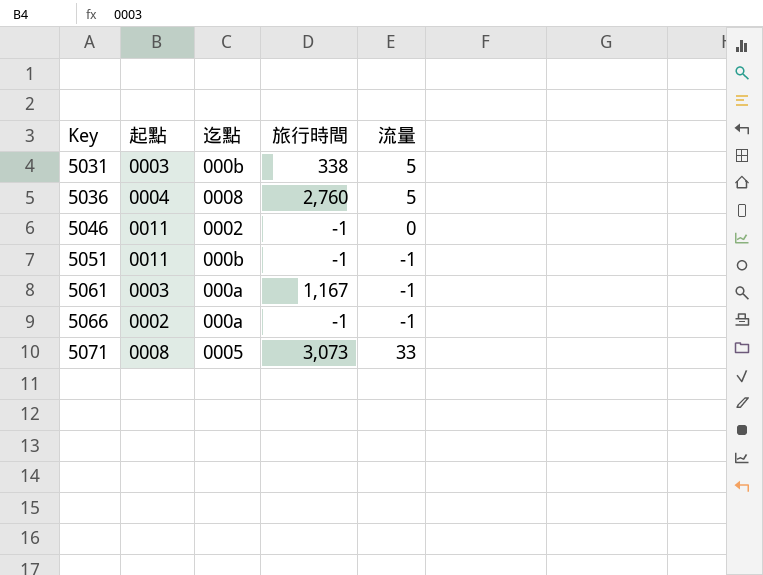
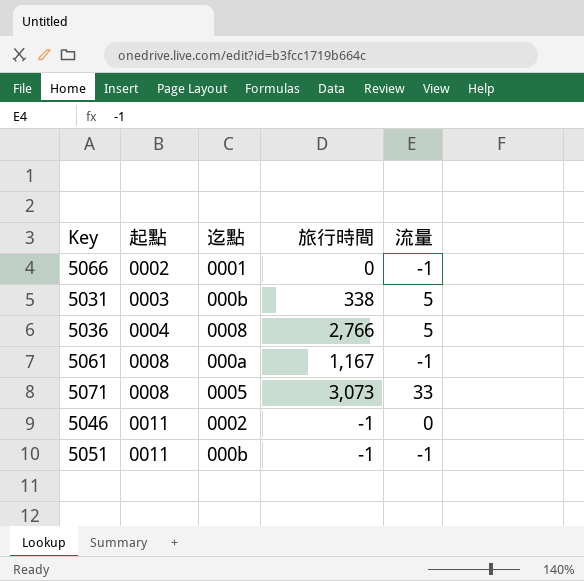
row order: Key ascending -> 起點 ascending
5066 | 迄點: 000a -> 0001
5066 | 旅行時間: -1 -> 0
5036 | 旅行時間: 2,760 -> 2,766
5061 | 起點: 0003 -> 0008

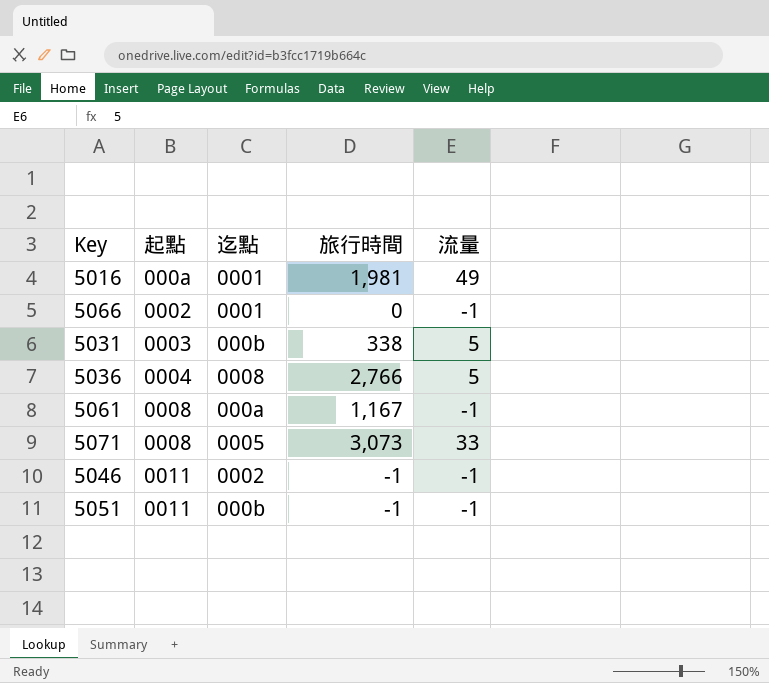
row 5016: none -> 000a | 0001 | 1,981 | 49
5046 | 流量: 0 -> -1

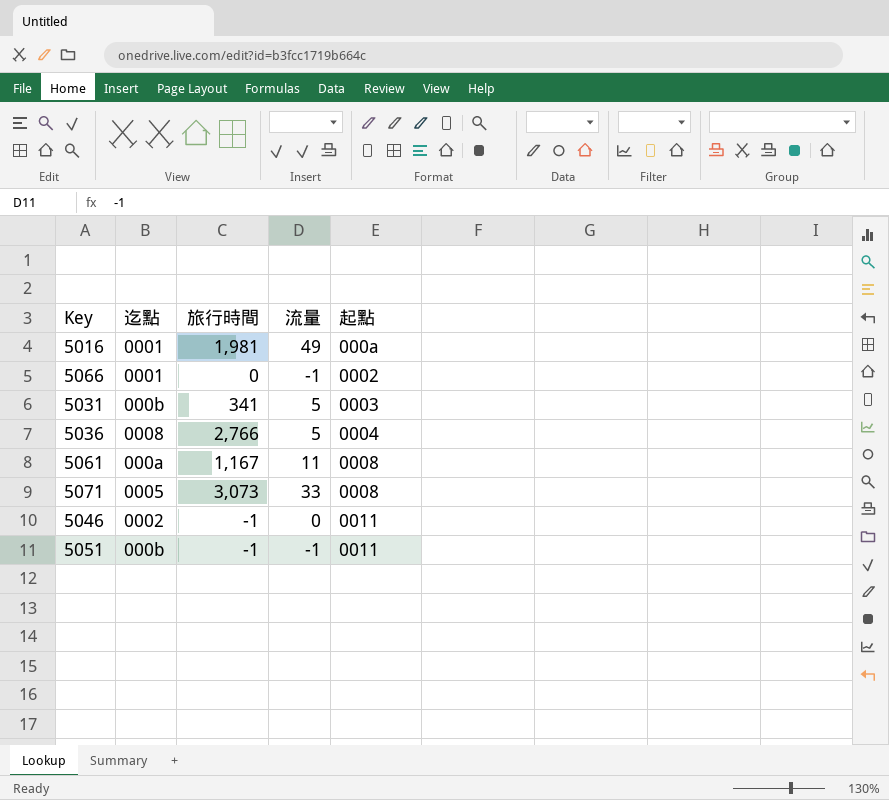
column 起點 | position: 2 -> 5
5031 | 旅行時間: 338 -> 341
5061 | 流量: -1 -> 11
5046 | 流量: -1 -> 0

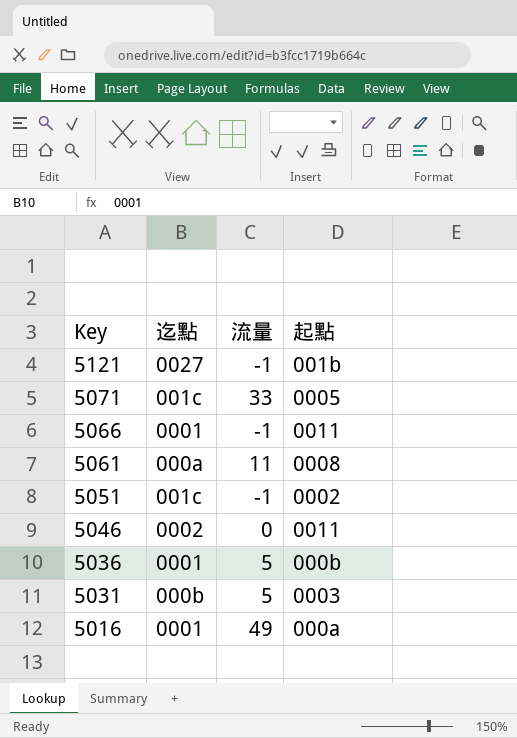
row order: 起點 ascending -> Key descending
column 旅行時間 | position: 3 -> none
row 5121: none -> 0027 | -1 | 001b
5071 | 迄點: 0005 -> 001c
5071 | 起點: 0008 -> 0005
5066 | 起點: 0002 -> 0011
5051 | 迄點: 000b -> 001c
5051 | 起點: 0011 -> 0002
5036 | 迄點: 0008 -> 0001
5036 | 起點: 0004 -> 000b

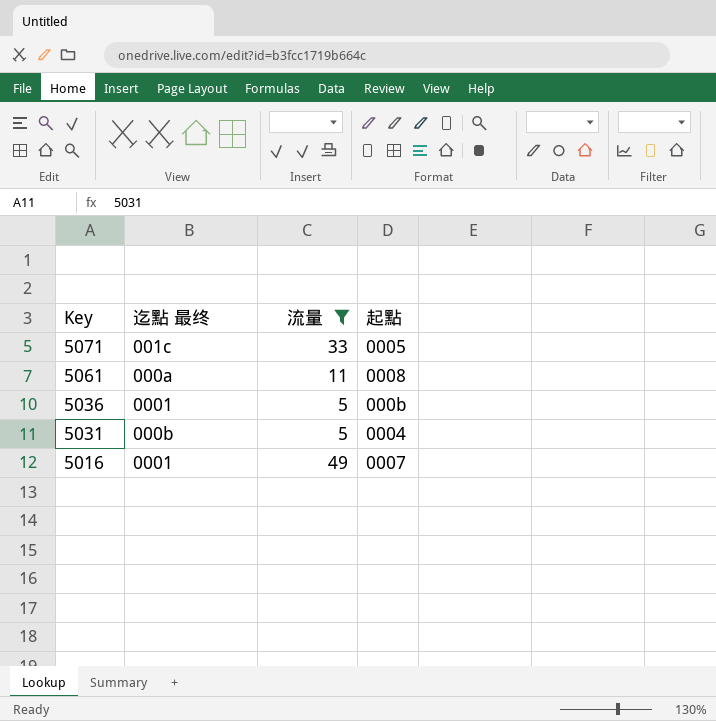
filter: none -> 流量 >= 5
column name: 迄點 -> 迄點 最终
5031 | 起點: 0003 -> 0004
5016 | 起點: 000a -> 0007

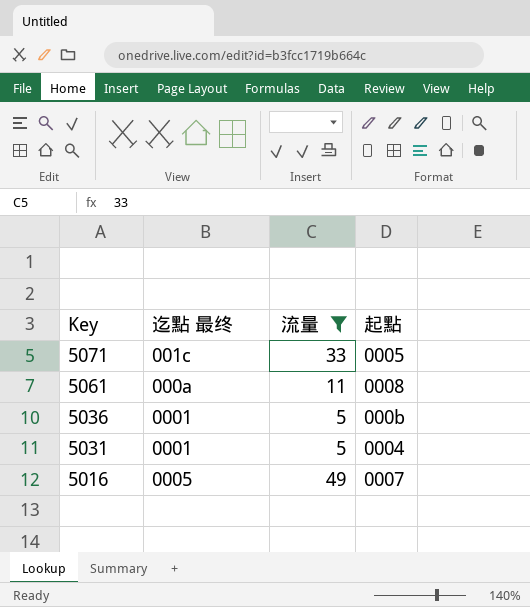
5031 | 迄點 最终: 000b -> 0001
5016 | 迄點 最终: 0001 -> 0005

